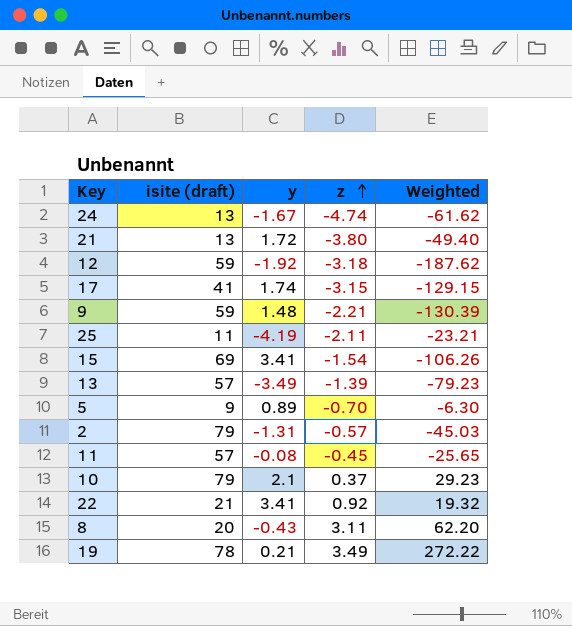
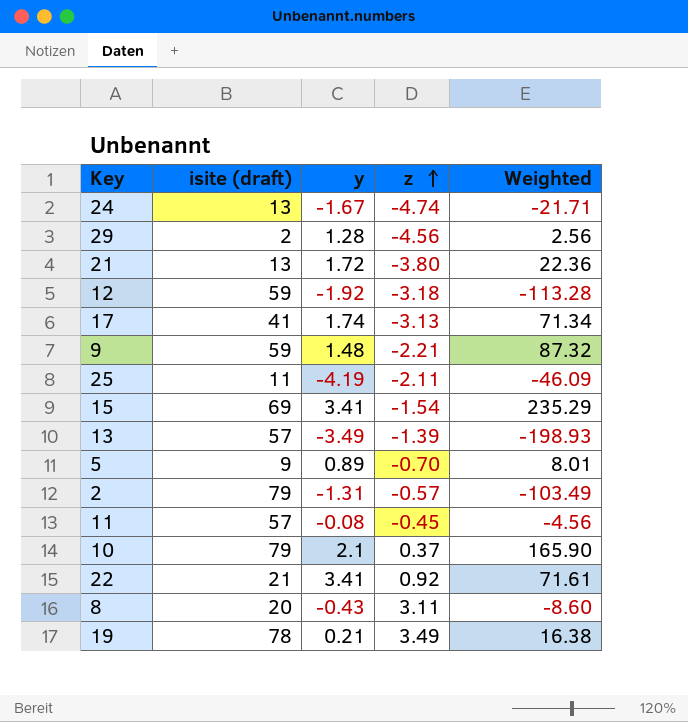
column Weighted | formula: [isite (draft)] * [z] -> [isite (draft)] * [y]
row 29: none -> 2 | 1.28 | -4.56 | 2.56
17 | z: -3.15 -> -3.13

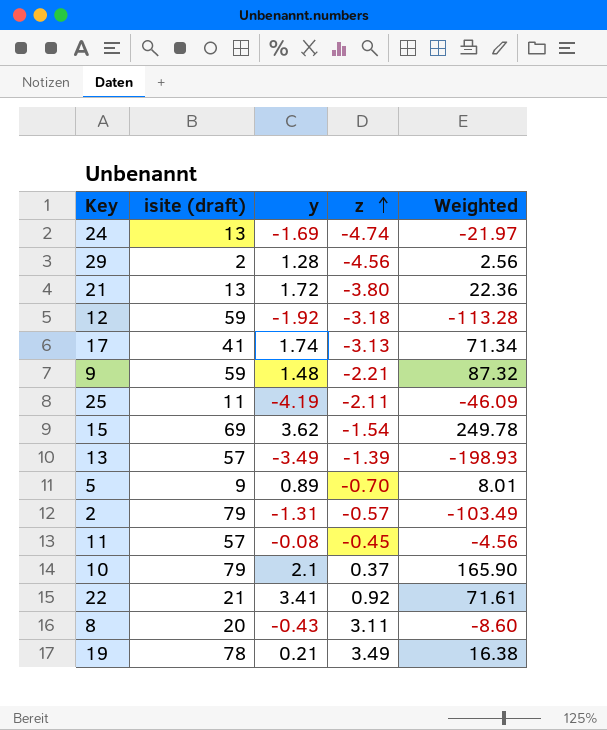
24 | y: -1.67 -> -1.69
24 | Weighted: -21.71 -> -21.97
15 | y: 3.41 -> 3.62
15 | Weighted: 235.29 -> 249.78

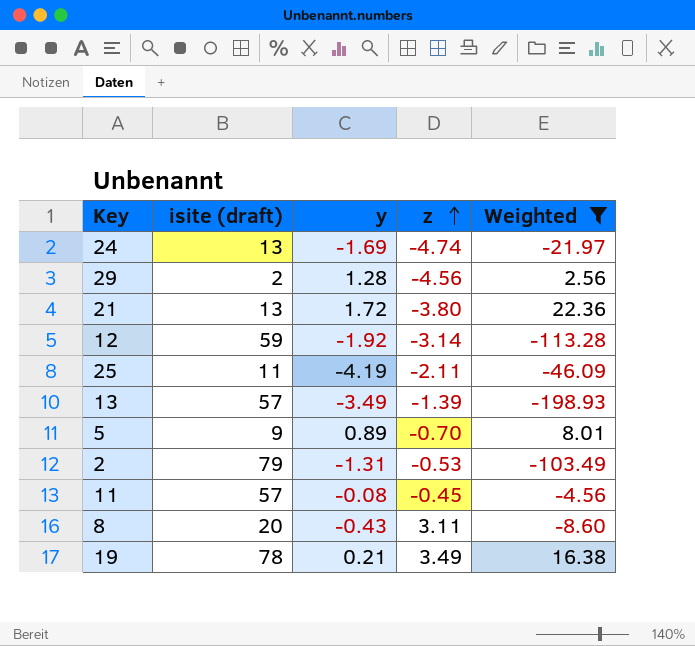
filter: none -> Weighted <= 22.36
12 | z: -3.18 -> -3.14
2 | z: -0.57 -> -0.53

